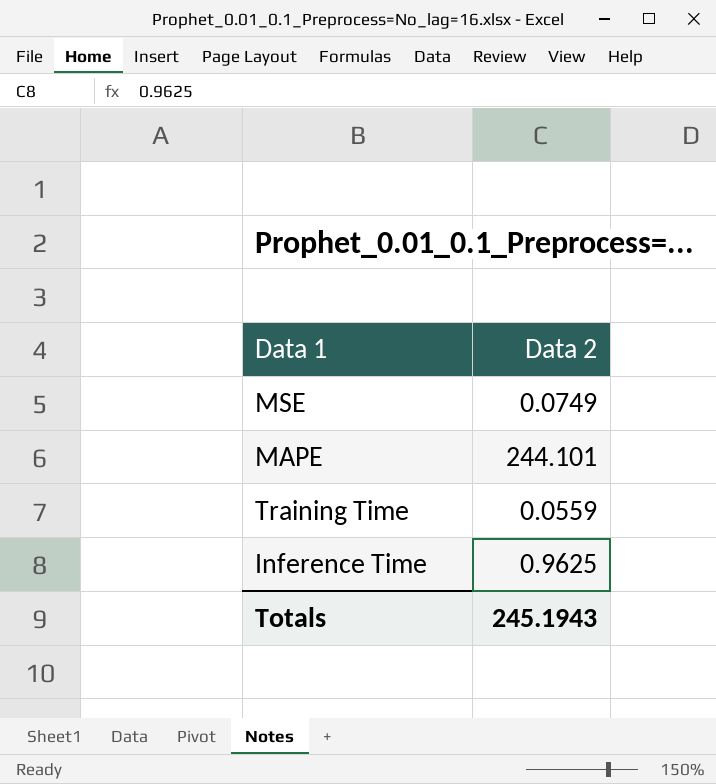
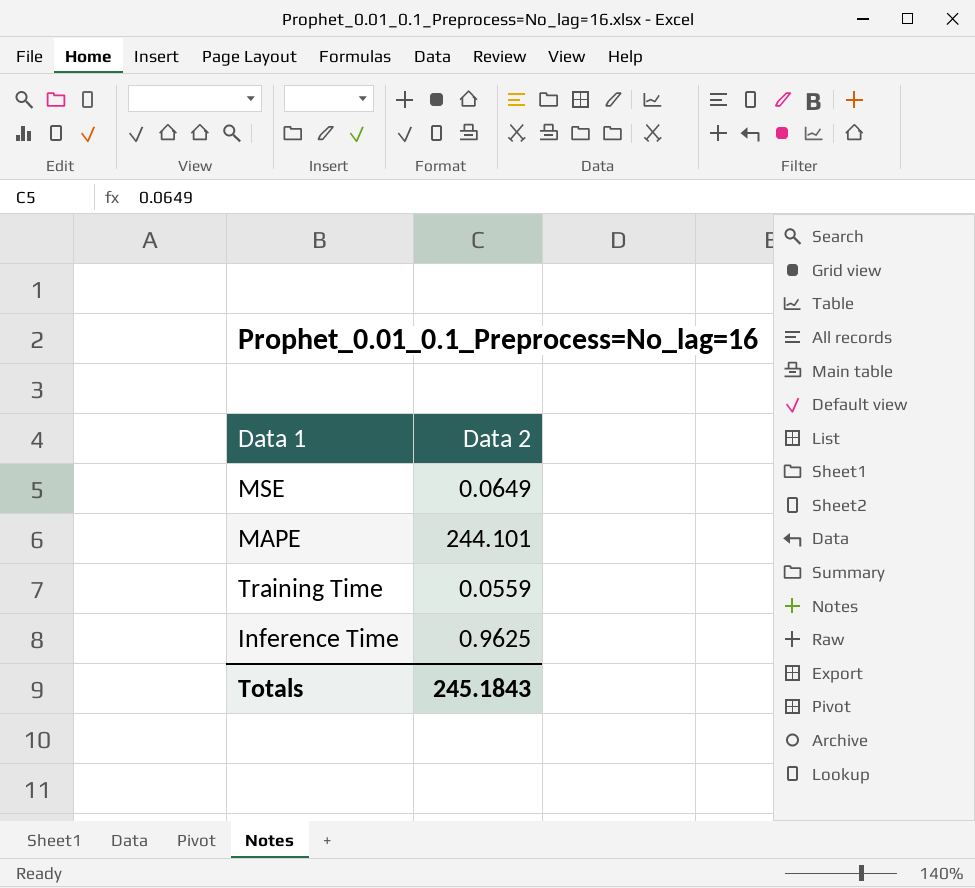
MSE | Data 2: 0.0749 -> 0.0649
Totals | Data 2: 245.1943 -> 245.1843

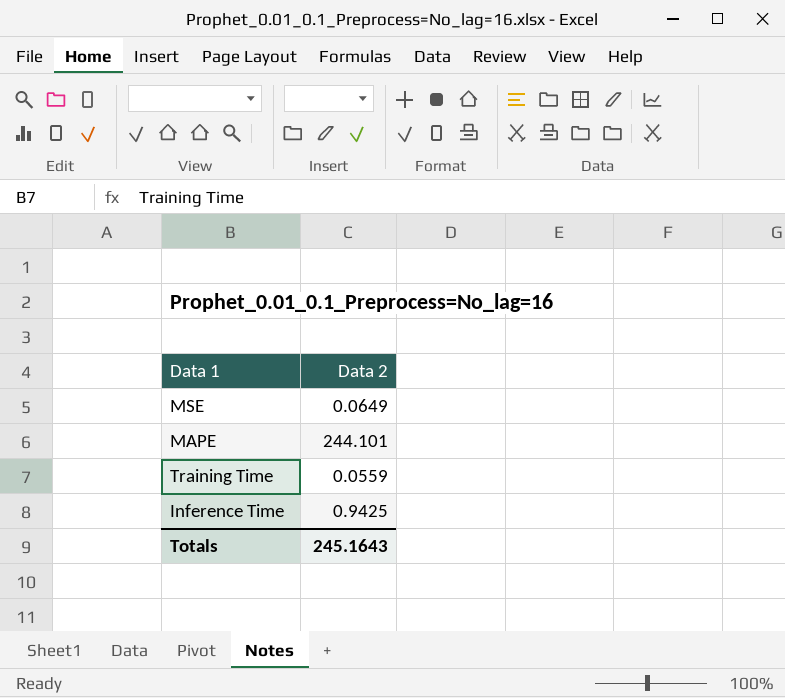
Inference Time | Data 2: 0.9625 -> 0.9425
Totals | Data 2: 245.1843 -> 245.1643

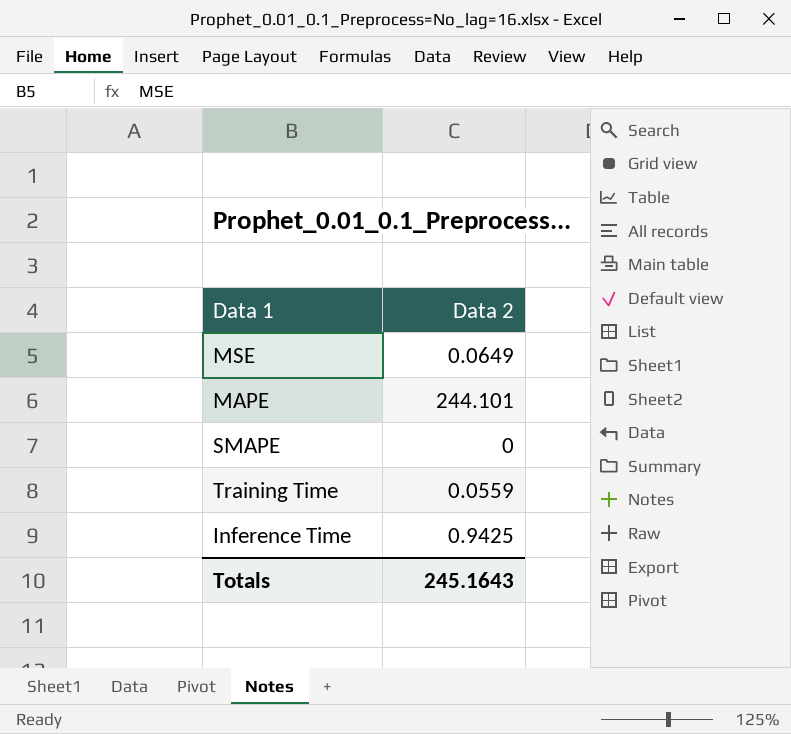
row SMAPE: none -> 0

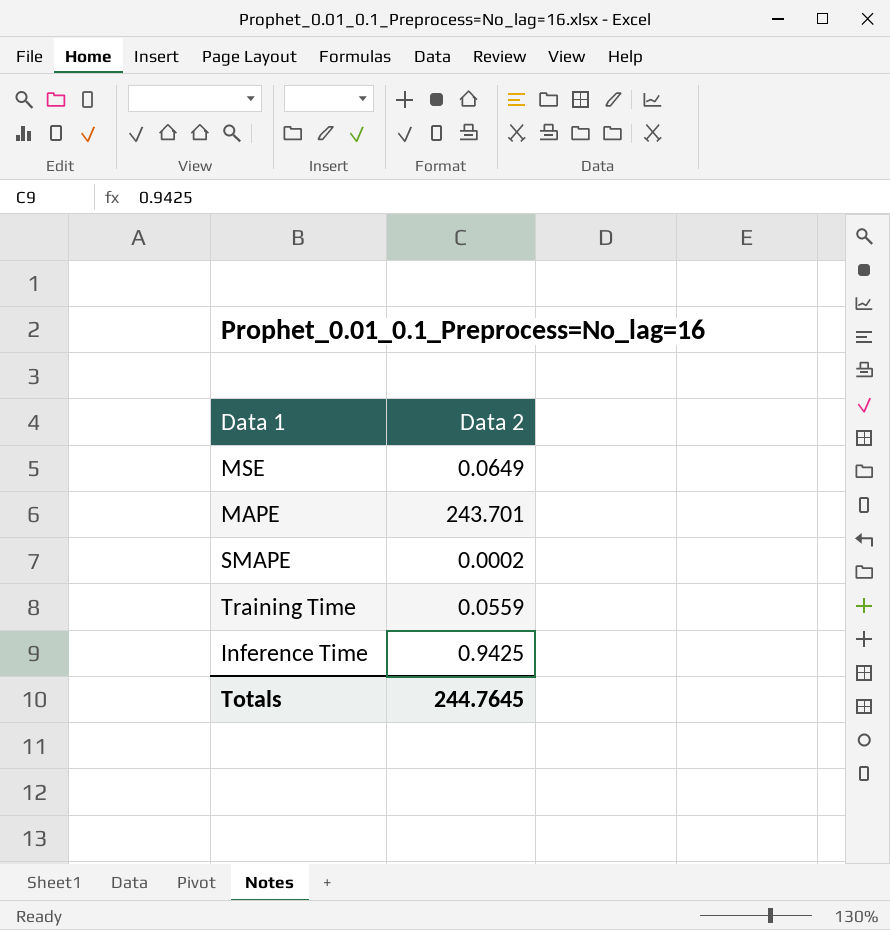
MAPE | Data 2: 244.101 -> 243.701
SMAPE | Data 2: 0 -> 0.0002
Totals | Data 2: 245.1643 -> 244.7645

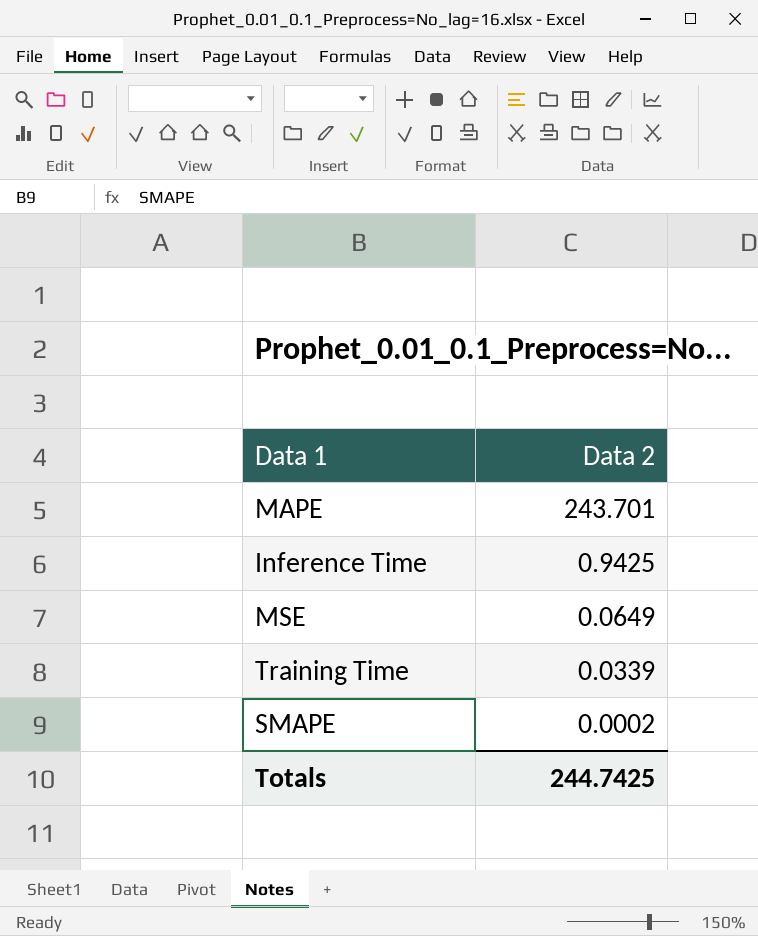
row order: none -> Data 2 descending
Training Time | Data 2: 0.0559 -> 0.0339
Totals | Data 2: 244.7645 -> 244.7425

